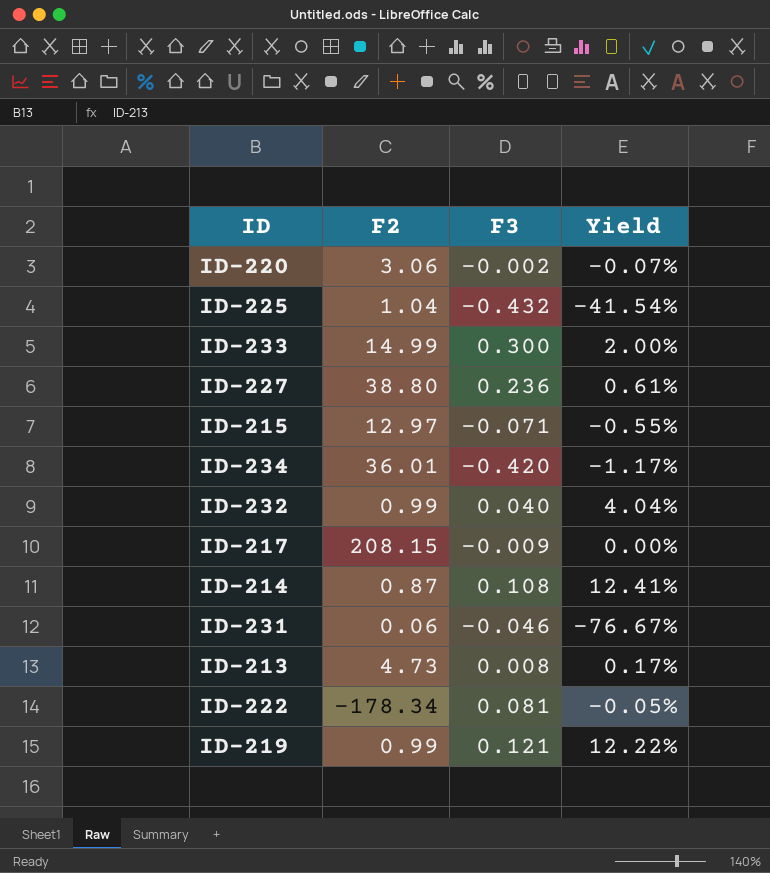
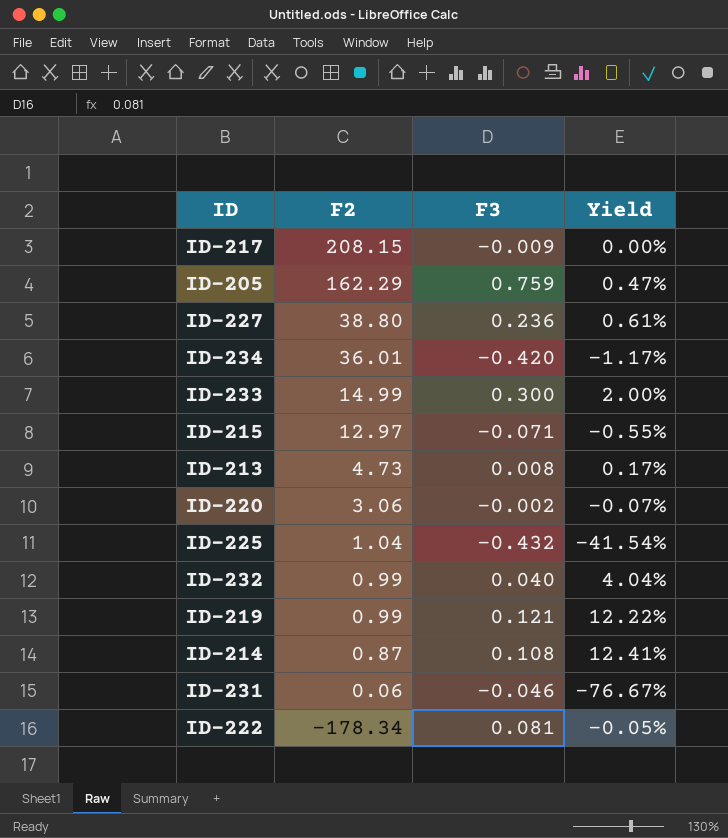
row order: none -> F2 descending
row ID-205: none -> 162.29 | 0.759 | 0.47%

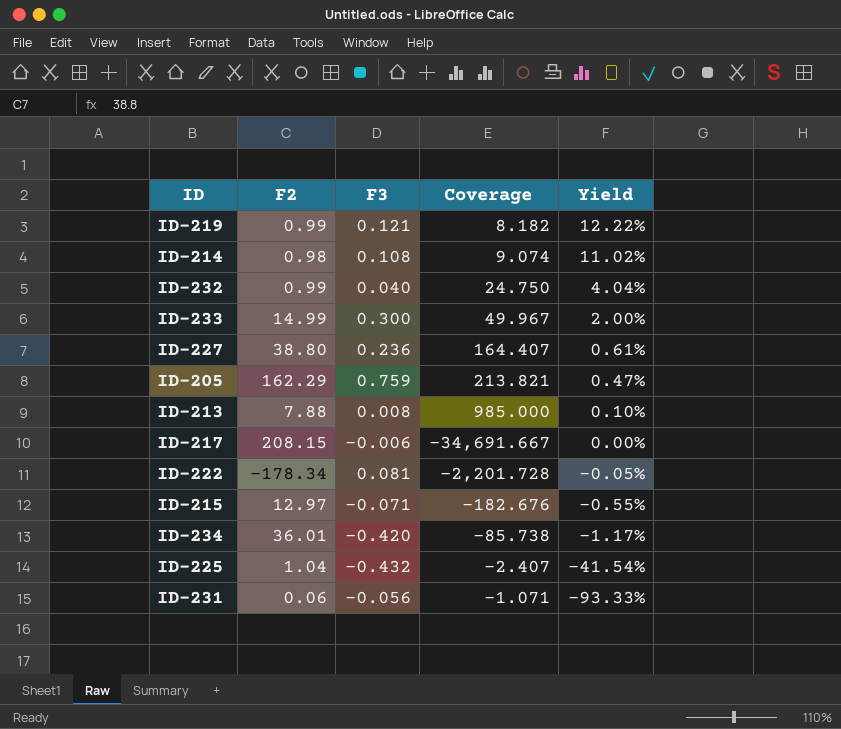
row order: F2 descending -> Yield descending
column Coverage | formula: none -> [F2] / [F3]
row ID-220: 3.06 | -0.002 | -0.07% -> none
ID-214 | F2: 0.87 -> 0.98
ID-214 | Yield: 12.41% -> 11.02%
ID-213 | F2: 4.73 -> 7.88
ID-213 | Yield: 0.17% -> 0.10%
ID-217 | F3: -0.009 -> -0.006
ID-231 | F3: -0.046 -> -0.056
ID-231 | Yield: -76.67% -> -93.33%

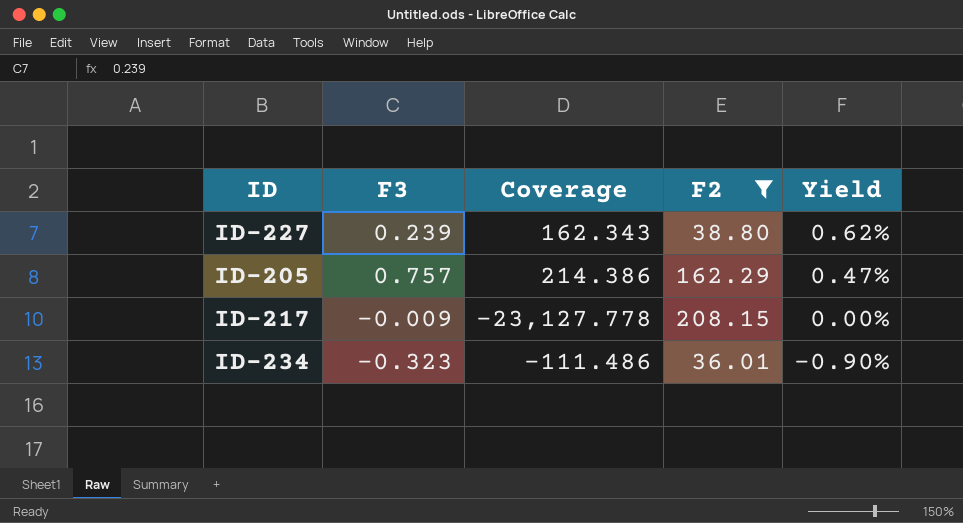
filter: none -> F2 >= 36.01
column F2 | position: 2 -> 4
ID-227 | F3: 0.236 -> 0.239
ID-227 | Coverage: 164.407 -> 162.343
ID-227 | Yield: 0.61% -> 0.62%
ID-205 | F3: 0.759 -> 0.757
ID-205 | Coverage: 213.821 -> 214.386
ID-217 | F3: -0.006 -> -0.009
ID-217 | Coverage: -34,691.667 -> -23,127.778
ID-234 | F3: -0.420 -> -0.323
ID-234 | Coverage: -85.738 -> -111.486
ID-234 | Yield: -1.17% -> -0.90%

